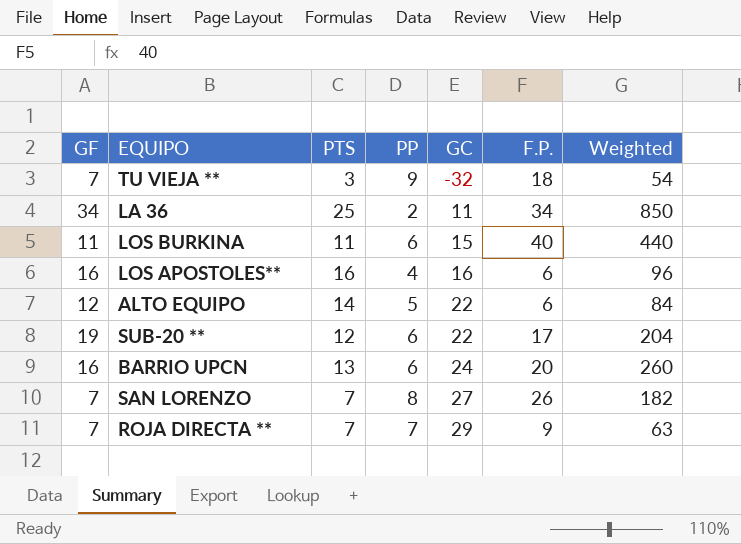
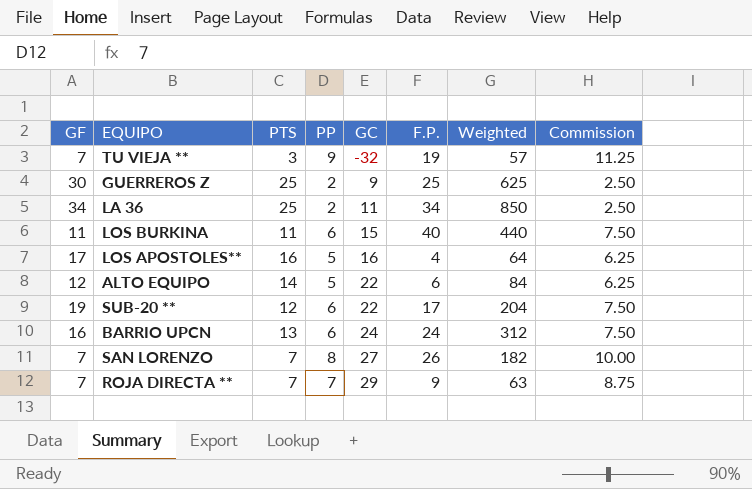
column Commission | formula: none -> [PP] * 1.25
TU VIEJA ** | F.P.: 18 -> 19
TU VIEJA ** | Weighted: 54 -> 57
row GUERREROS Z: none -> 30 | 25 | 2 | 9 | 25 | 625 | 2.50
LOS APOSTOLES** | GF: 16 -> 17
LOS APOSTOLES** | PP: 4 -> 5
LOS APOSTOLES** | F.P.: 6 -> 4
LOS APOSTOLES** | Weighted: 96 -> 64
BARRIO UPCN | F.P.: 20 -> 24
BARRIO UPCN | Weighted: 260 -> 312

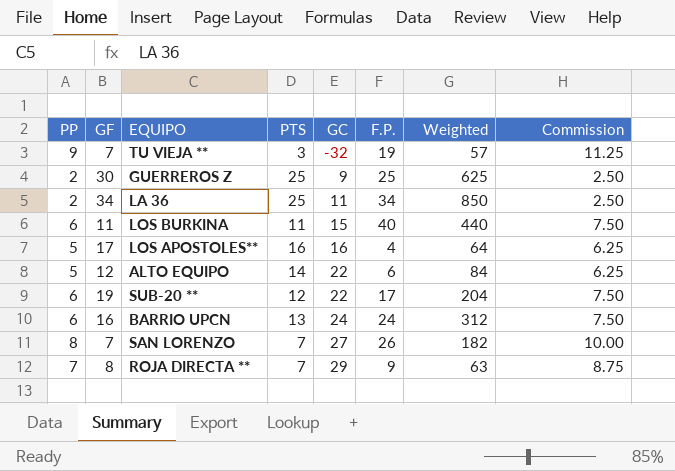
column PP | position: 4 -> 1
ROJA DIRECTA ** | GF: 7 -> 8

